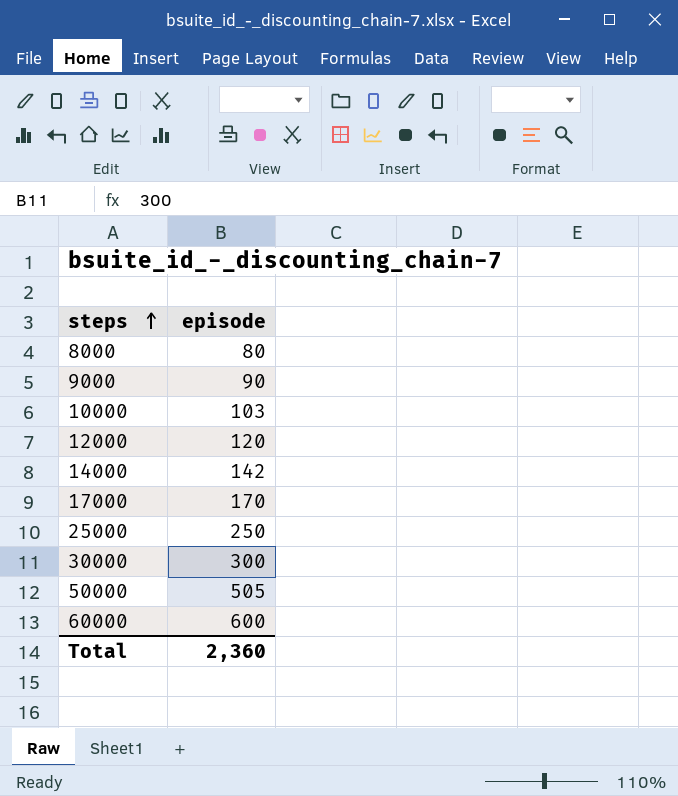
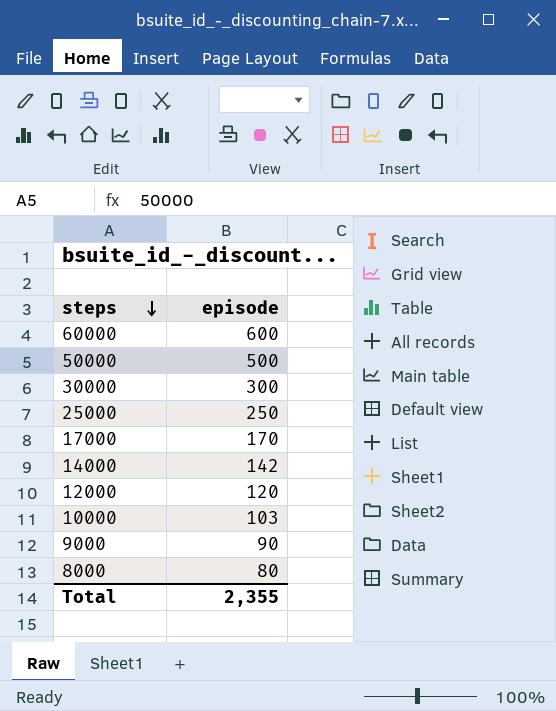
row order: steps ascending -> steps descending
50000 | episode: 505 -> 500
Total | episode: 2,360 -> 2,355

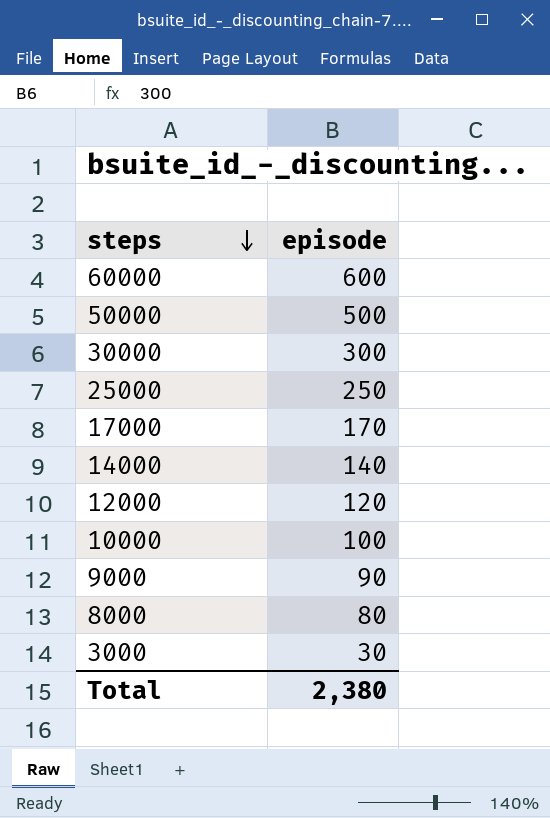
14000 | episode: 142 -> 140
10000 | episode: 103 -> 100
row 3000: none -> 30
Total | episode: 2,355 -> 2,380

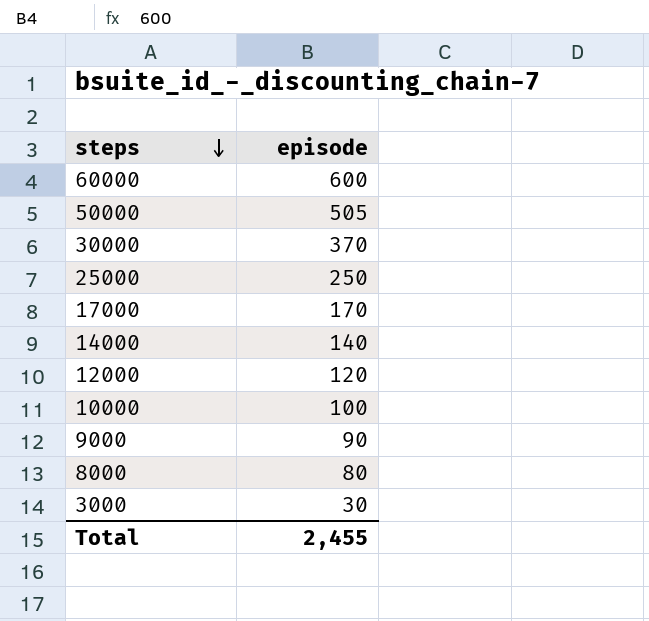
50000 | episode: 500 -> 505
30000 | episode: 300 -> 370
Total | episode: 2,380 -> 2,455

